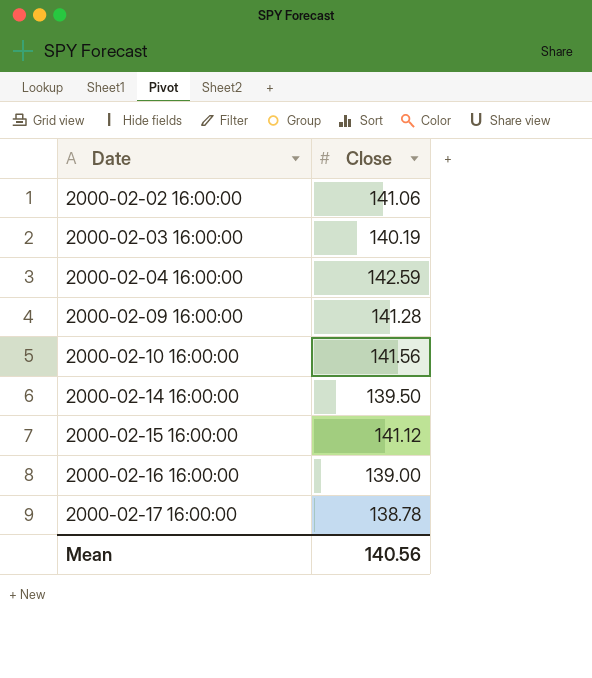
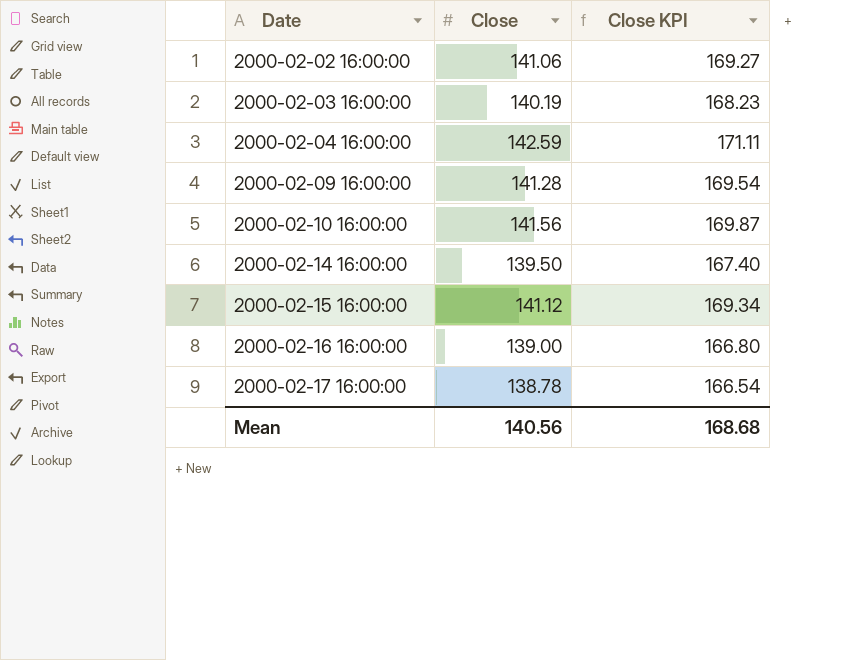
column Close KPI | formula: none -> [Close] * 1.2

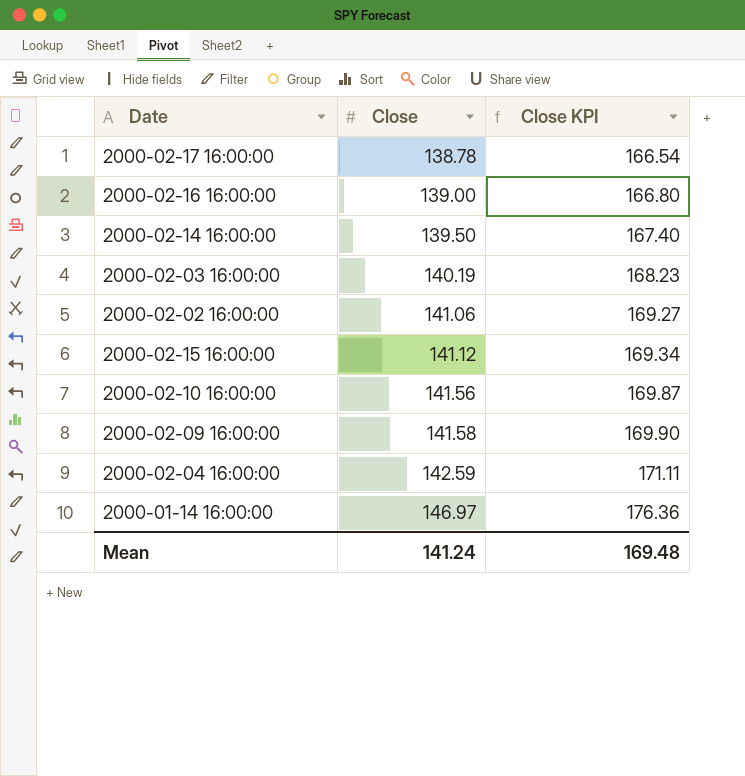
row order: Date ascending -> Close ascending
2000-02-09 16:00:00 | Close: 141.28 -> 141.58
2000-02-09 16:00:00 | Close KPI: 169.54 -> 169.90
row 2000-01-14 16:00:00: none -> 146.97 | 176.36
Mean | Close: 140.56 -> 141.24
Mean | Close KPI: 168.68 -> 169.48

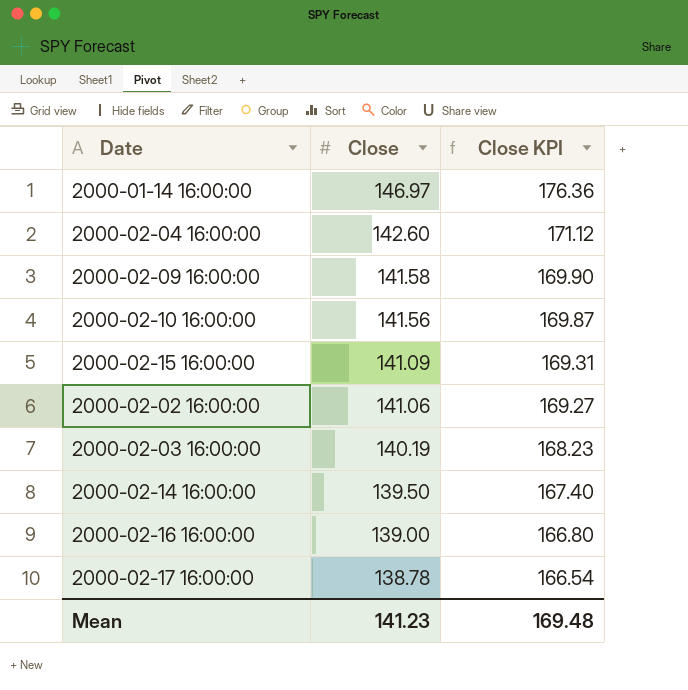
row order: Close ascending -> Close descending
2000-02-04 16:00:00 | Close: 142.59 -> 142.60
2000-02-04 16:00:00 | Close KPI: 171.11 -> 171.12
2000-02-15 16:00:00 | Close: 141.12 -> 141.09
2000-02-15 16:00:00 | Close KPI: 169.34 -> 169.31
Mean | Close: 141.24 -> 141.23

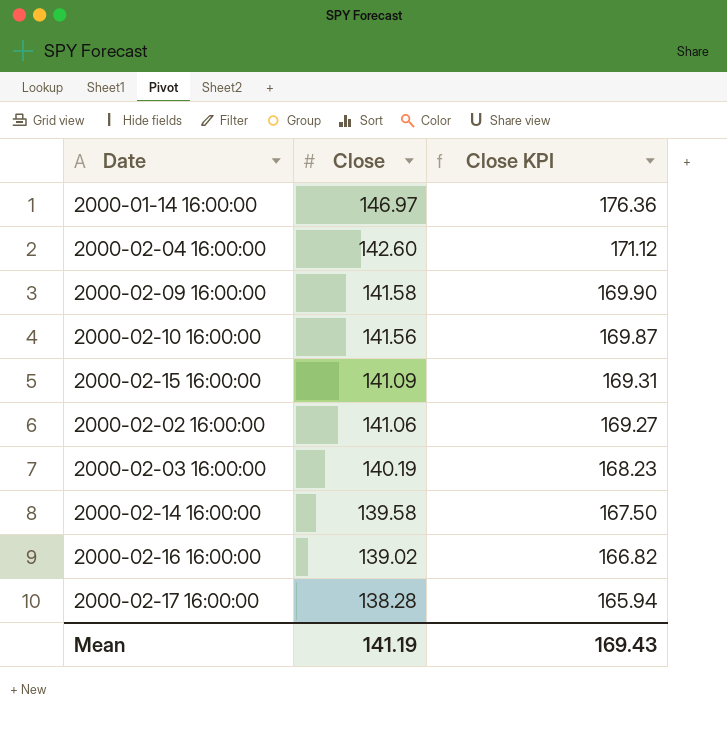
2000-02-14 16:00:00 | Close: 139.50 -> 139.58
2000-02-14 16:00:00 | Close KPI: 167.40 -> 167.50
2000-02-16 16:00:00 | Close: 139.00 -> 139.02
2000-02-16 16:00:00 | Close KPI: 166.80 -> 166.82
2000-02-17 16:00:00 | Close: 138.78 -> 138.28
2000-02-17 16:00:00 | Close KPI: 166.54 -> 165.94
Mean | Close: 141.23 -> 141.19
Mean | Close KPI: 169.48 -> 169.43

